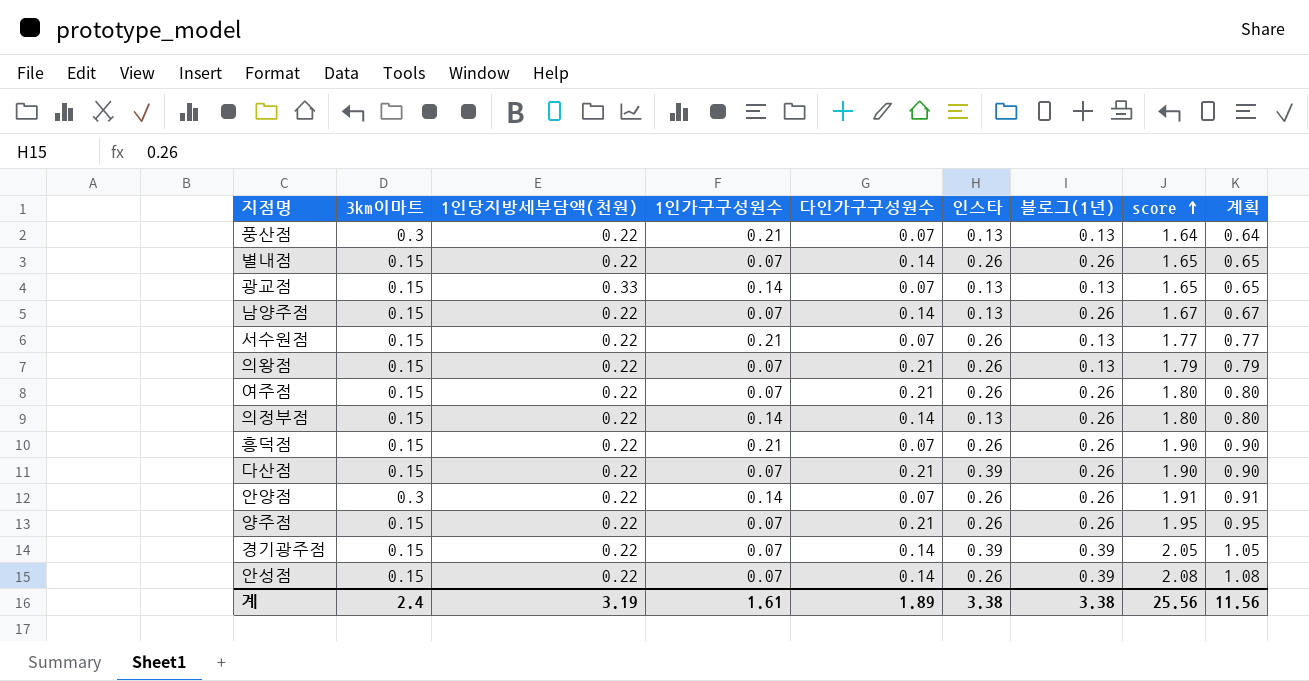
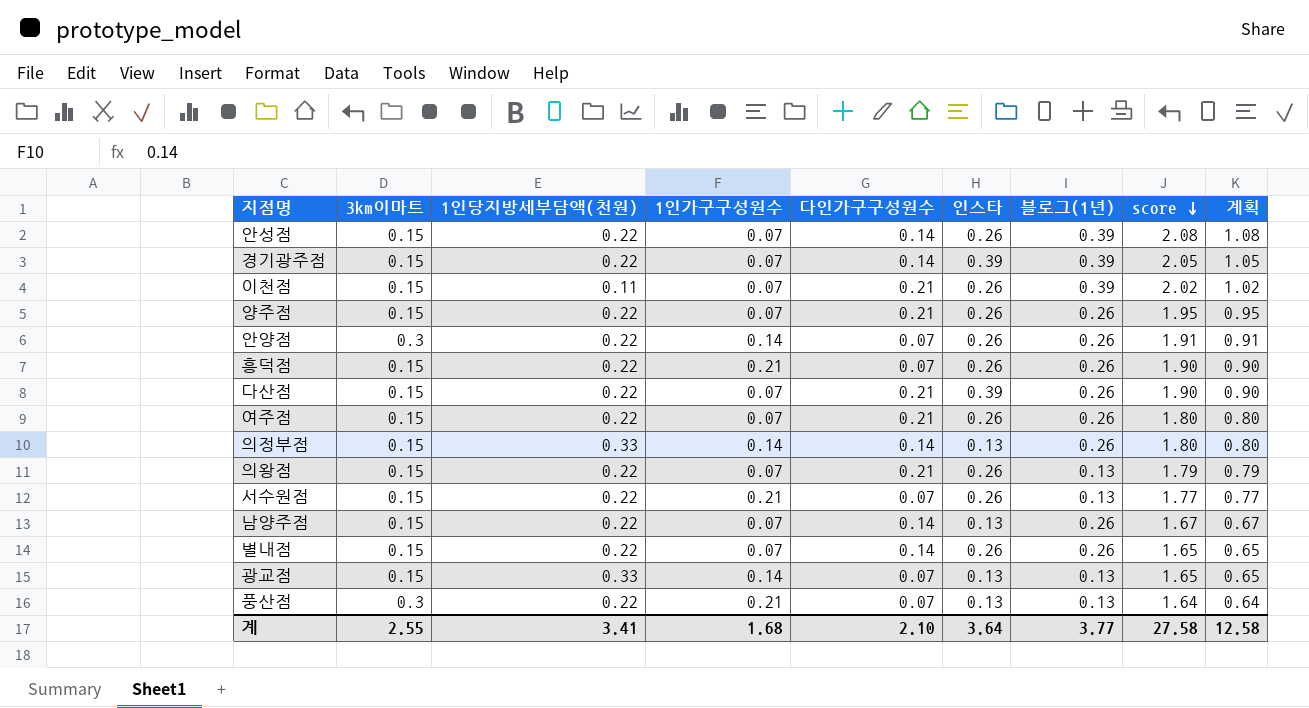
row order: score ascending -> score descending
row 이천점: none -> 0.15 | 0.11 | 0.07 | 0.21 | 0.26 | 0.39 | 2.02 | 1.02
의정부점 | 1인당지방세부담액(천원): 0.22 -> 0.33
계 | 3km이마트: 2.4 -> 2.55
계 | 1인당지방세부담액(천원): 3.19 -> 3.41
계 | 1인가구구성원수: 1.61 -> 1.68
계 | 다인가구구성원수: 1.89 -> 2.10
계 | 인스타: 3.38 -> 3.64
계 | 블로그(1년): 3.38 -> 3.77
계 | score: 25.56 -> 27.58
계 | 계획: 11.56 -> 12.58

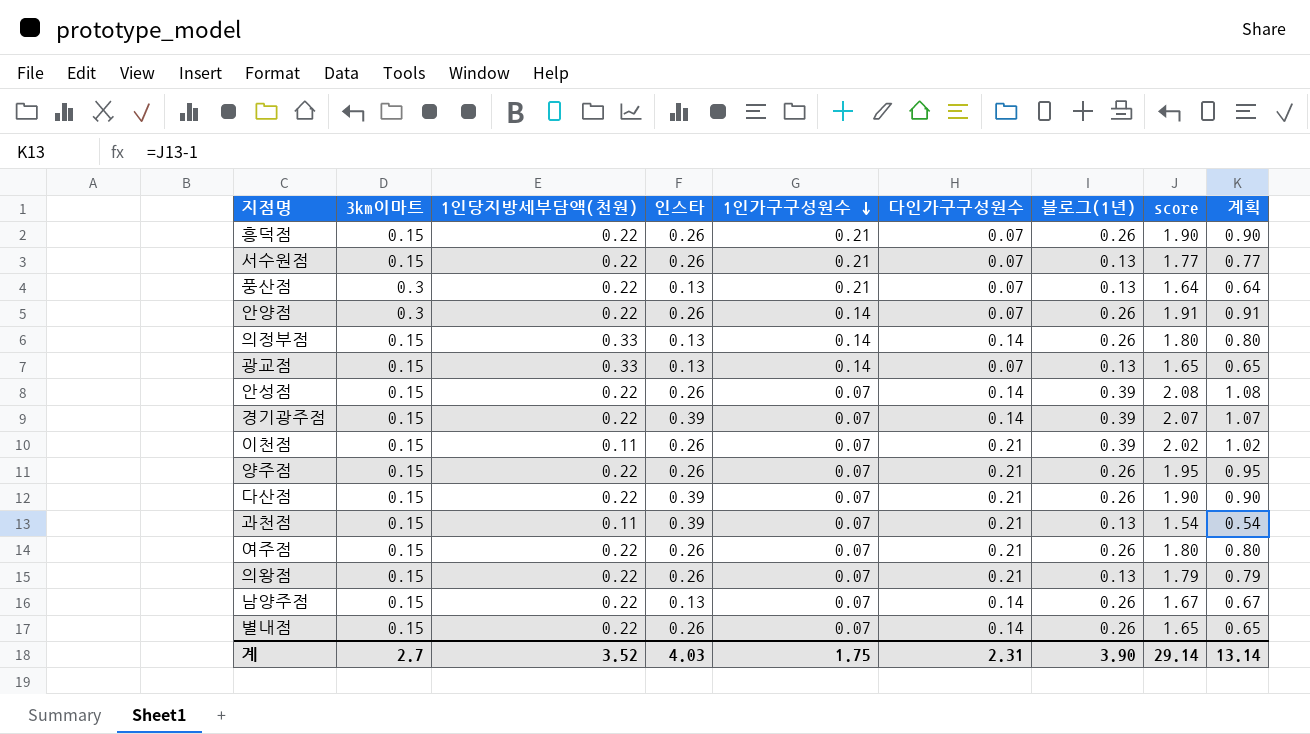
row order: score descending -> 1인가구구성원수 descending
column 인스타 | position: 6 -> 4
경기광주점 | score: 2.05 -> 2.07
경기광주점 | 계획: 1.05 -> 1.07
row 과천점: none -> 0.15 | 0.11 | 0.39 | 0.07 | 0.21 | 0.13 | 1.54 | 0.54
계 | 3km이마트: 2.55 -> 2.7
계 | 1인당지방세부담액(천원): 3.41 -> 3.52
계 | 인스타: 3.64 -> 4.03
계 | 1인가구구성원수: 1.68 -> 1.75
계 | 다인가구구성원수: 2.10 -> 2.31
계 | 블로그(1년): 3.77 -> 3.90
계 | score: 27.58 -> 29.14
계 | 계획: 12.58 -> 13.14

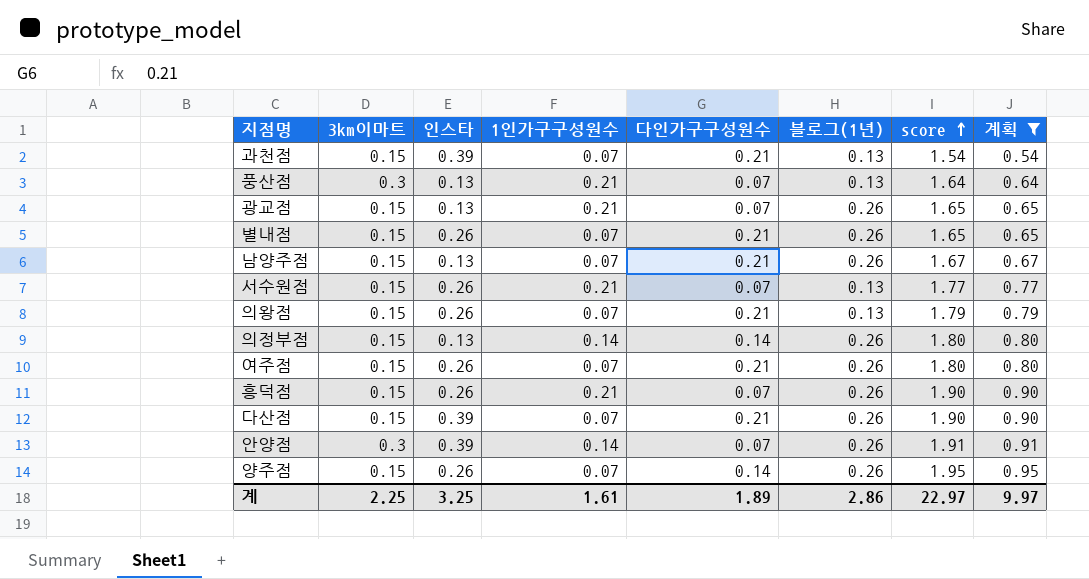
filter: none -> 계획 <= 0.95
row order: 1인가구구성원수 descending -> score ascending
column 1인당지방세부담액(천원) | position: 3 -> none
광교점 | 1인가구구성원수: 0.14 -> 0.21
광교점 | 블로그(1년): 0.13 -> 0.26
별내점 | 다인가구구성원수: 0.14 -> 0.21
남양주점 | 다인가구구성원수: 0.14 -> 0.21
안양점 | 인스타: 0.26 -> 0.39
양주점 | 다인가구구성원수: 0.21 -> 0.14
계 | 3km이마트: 2.7 -> 2.25
계 | 인스타: 4.03 -> 3.25
계 | 1인가구구성원수: 1.75 -> 1.61
계 | 다인가구구성원수: 2.31 -> 1.89
계 | 블로그(1년): 3.90 -> 2.86
계 | score: 29.14 -> 22.97
계 | 계획: 13.14 -> 9.97

